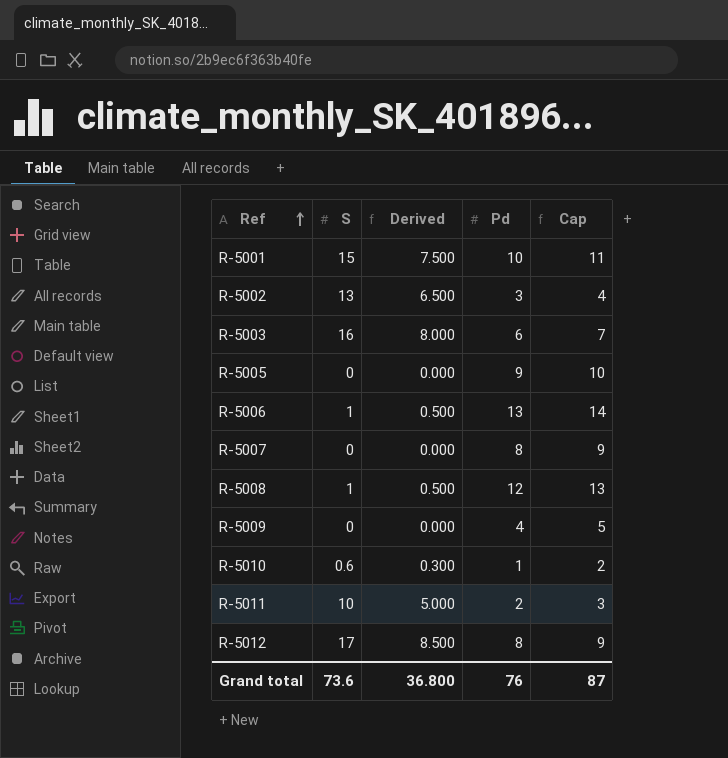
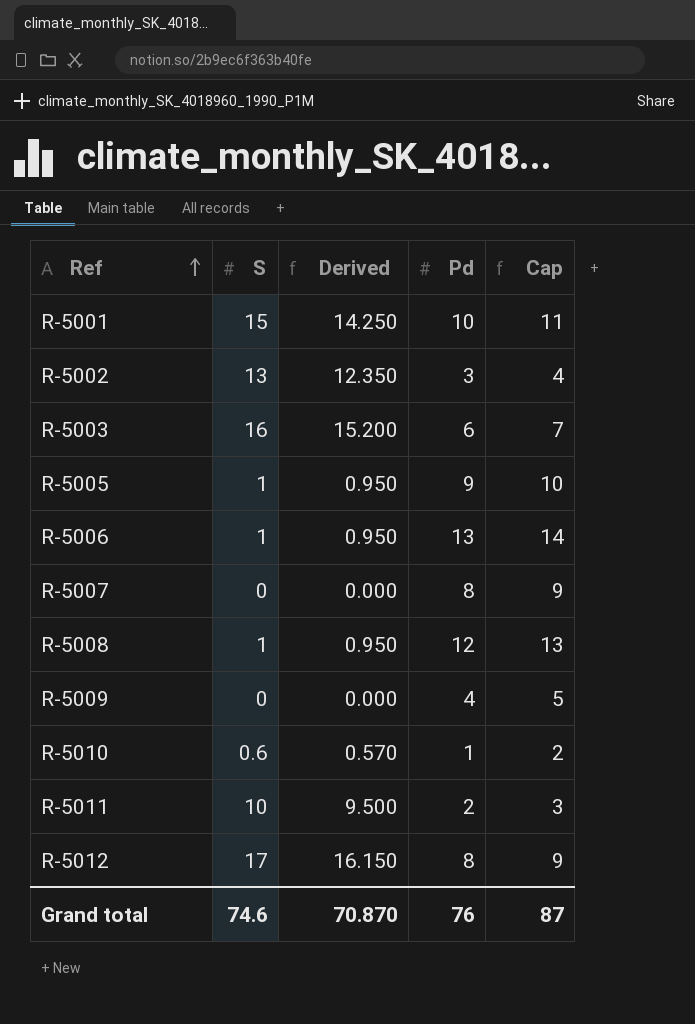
column Derived | formula: [S] * 0.5 -> [S] * 0.95
R-5005 | S: 0 -> 1
Grand total | S: 73.6 -> 74.6
Grand total | Derived: 36.800 -> 70.870

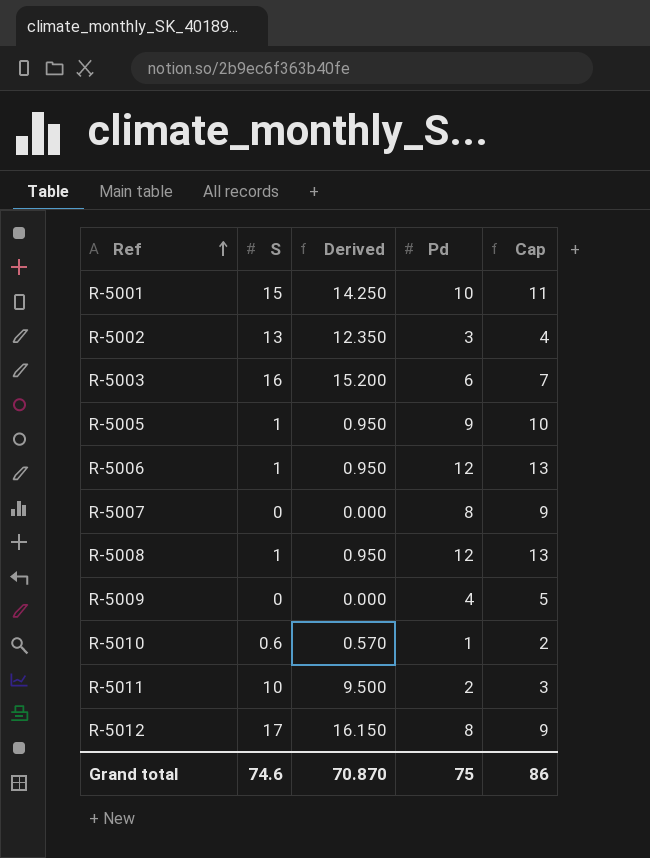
R-5006 | Pd: 13 -> 12
R-5006 | Cap: 14 -> 13
Grand total | Pd: 76 -> 75
Grand total | Cap: 87 -> 86

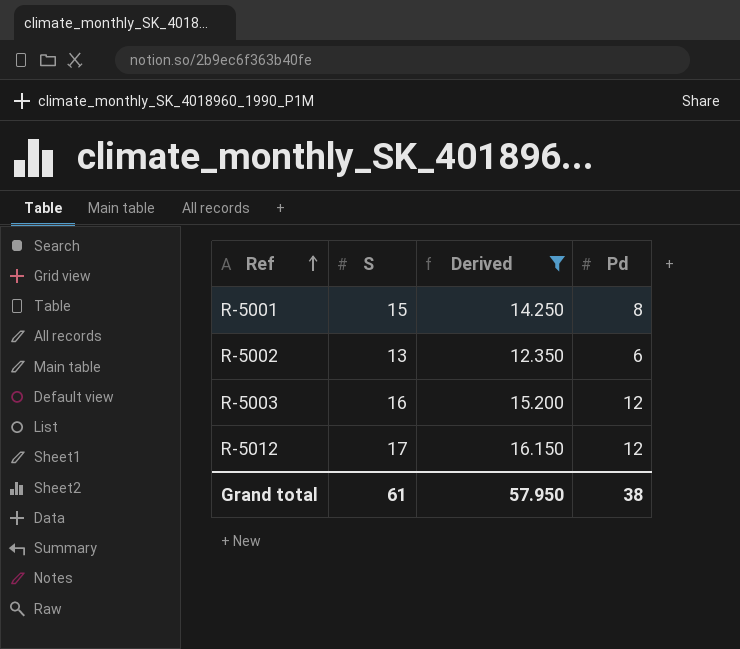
filter: none -> Derived >= 12.350
column Cap | formula: [Pd] + 1 -> none
R-5001 | Pd: 10 -> 8
R-5002 | Pd: 3 -> 6
R-5003 | Pd: 6 -> 12
R-5012 | Pd: 8 -> 12
Grand total | S: 74.6 -> 61
Grand total | Derived: 70.870 -> 57.950
Grand total | Pd: 75 -> 38

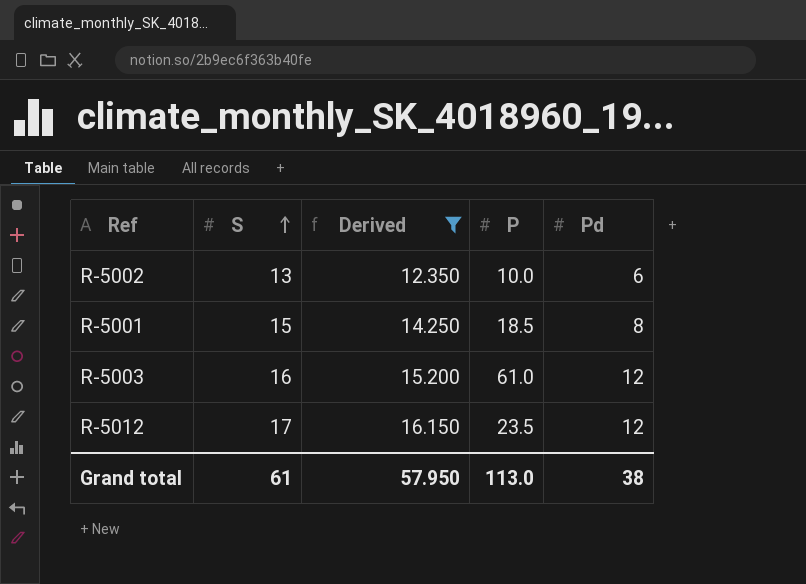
row order: Ref ascending -> S ascending
column P | position: none -> 4

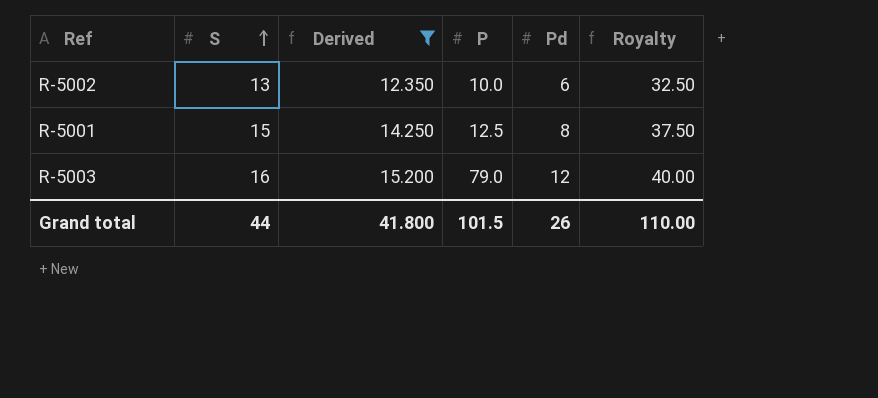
column Royalty | formula: none -> [S] * 2.5
row R-5012: 17 | 16.150 | 23.5 | 12 -> none
R-5001 | P: 18.5 -> 12.5
R-5003 | P: 61.0 -> 79.0
Grand total | S: 61 -> 44
Grand total | Derived: 57.950 -> 41.800
Grand total | P: 113.0 -> 101.5
Grand total | Pd: 38 -> 26

